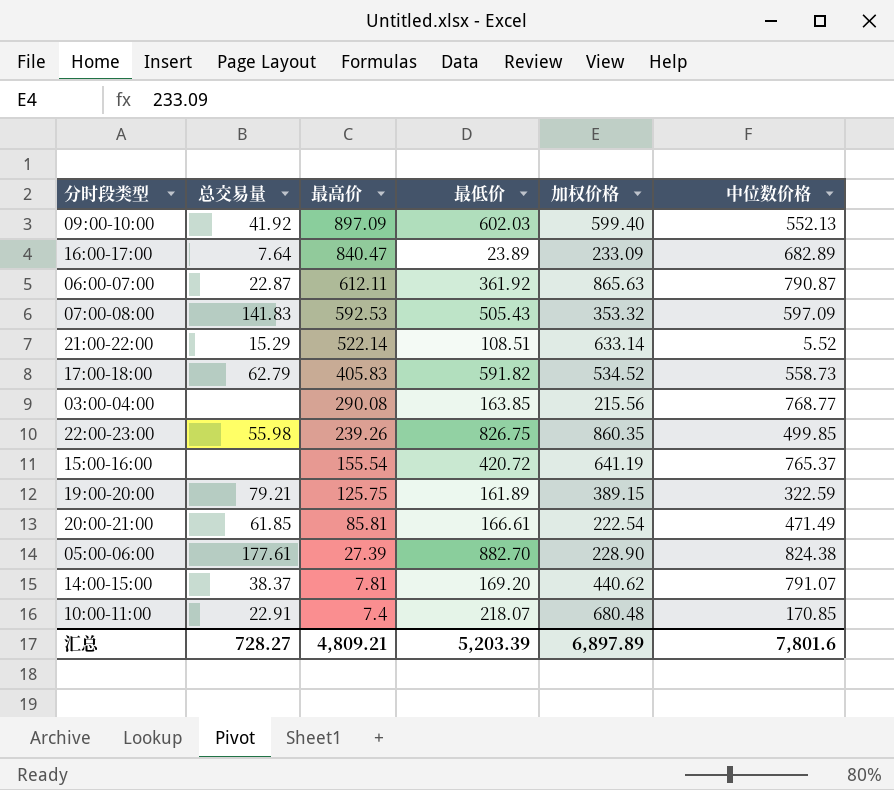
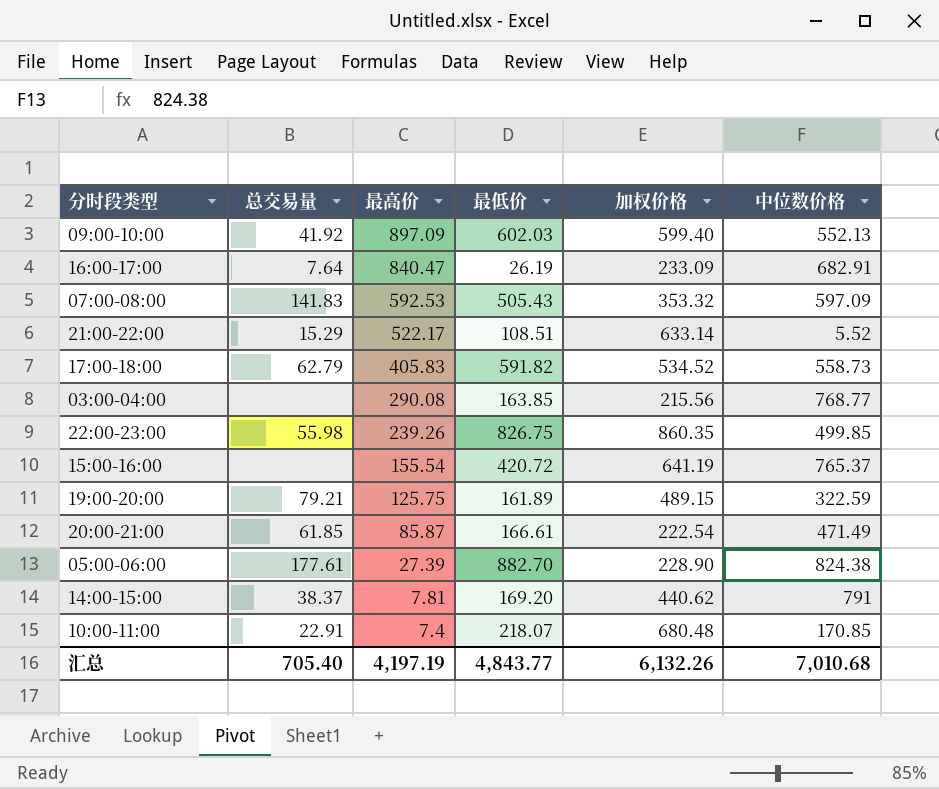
row 06:00-07:00: 22.87 | 612.11 | 361.92 | 865.63 | 790.87 -> none
16:00-17:00 | 最低价: 23.89 -> 26.19
16:00-17:00 | 中位数价格: 682.89 -> 682.91
21:00-22:00 | 最高价: 522.14 -> 522.17
19:00-20:00 | 加权价格: 389.15 -> 489.15
20:00-21:00 | 最高价: 85.81 -> 85.87
14:00-15:00 | 中位数价格: 791.07 -> 791
汇总 | 总交易量: 728.27 -> 705.40
汇总 | 最高价: 4,809.21 -> 4,197.19
汇总 | 最低价: 5,203.39 -> 4,843.77
汇总 | 加权价格: 6,897.89 -> 6,132.26
汇总 | 中位数价格: 7,801.6 -> 7,010.68

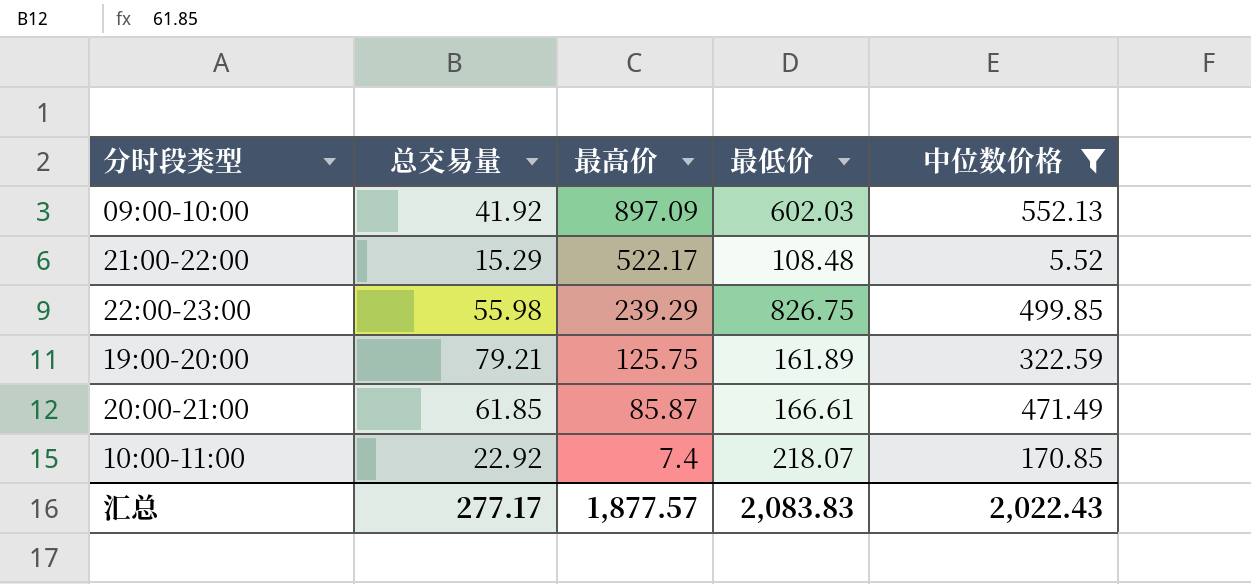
filter: none -> 中位数价格 <= 552.13
column 加权价格 | position: 5 -> none
21:00-22:00 | 最低价: 108.51 -> 108.48
22:00-23:00 | 最高价: 239.26 -> 239.29
10:00-11:00 | 总交易量: 22.91 -> 22.92
汇总 | 总交易量: 705.40 -> 277.17
汇总 | 最高价: 4,197.19 -> 1,877.57
汇总 | 最低价: 4,843.77 -> 2,083.83
汇总 | 中位数价格: 7,010.68 -> 2,022.43

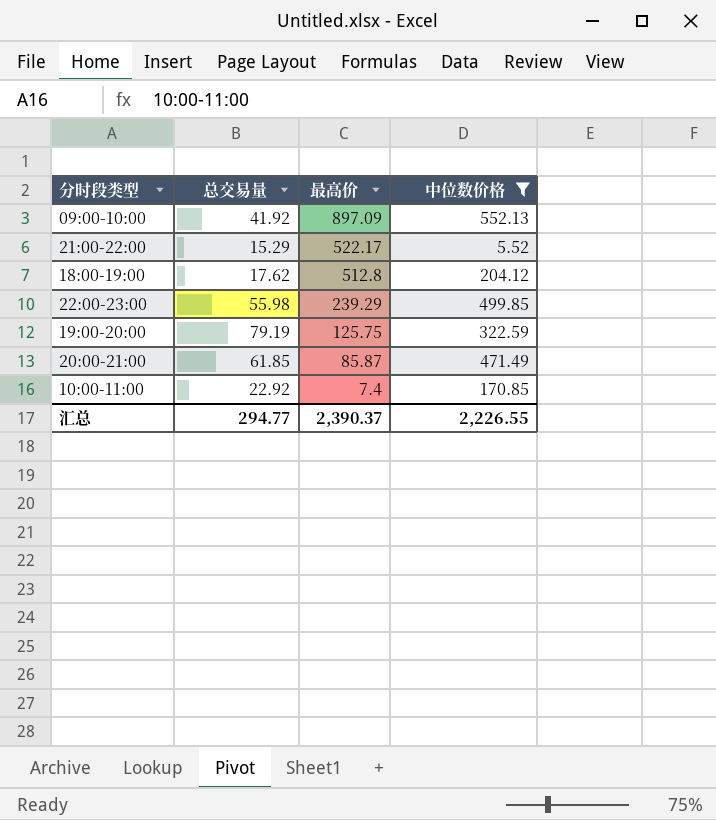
column 最低价 | position: 4 -> none
row 18:00-19:00: none -> 17.62 | 512.8 | 204.12
19:00-20:00 | 总交易量: 79.21 -> 79.19
汇总 | 总交易量: 277.17 -> 294.77
汇总 | 最高价: 1,877.57 -> 2,390.37
汇总 | 中位数价格: 2,022.43 -> 2,226.55

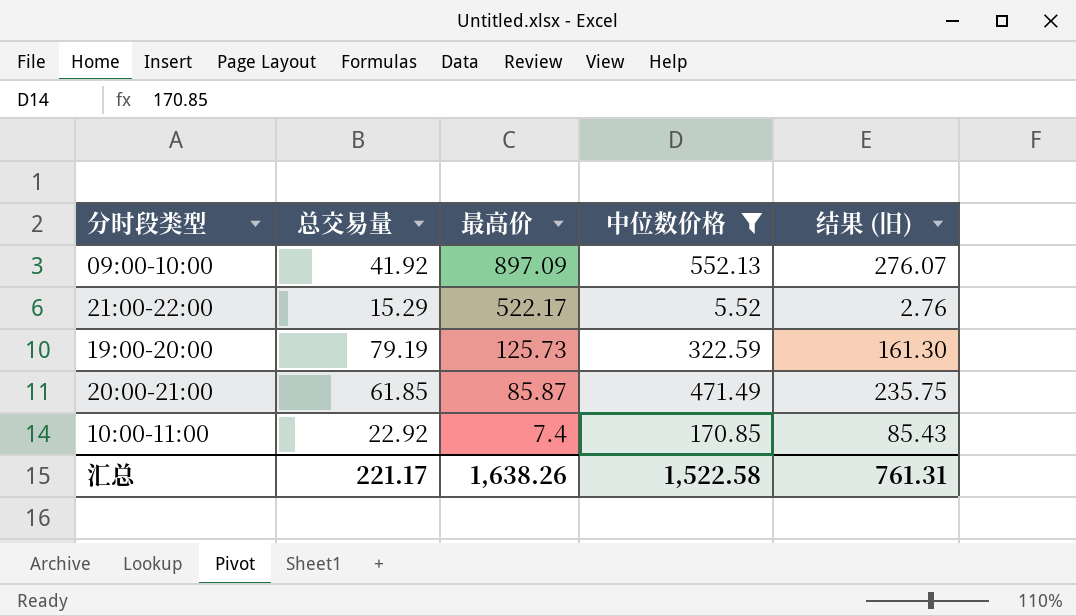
column 结果 (旧) | formula: none -> [中位数价格] * 0.5
row 18:00-19:00: 17.62 | 512.8 | 204.12 -> none
row 22:00-23:00: 55.98 | 239.29 | 499.85 -> none
19:00-20:00 | 最高价: 125.75 -> 125.73
汇总 | 总交易量: 294.77 -> 221.17
汇总 | 最高价: 2,390.37 -> 1,638.26
汇总 | 中位数价格: 2,226.55 -> 1,522.58

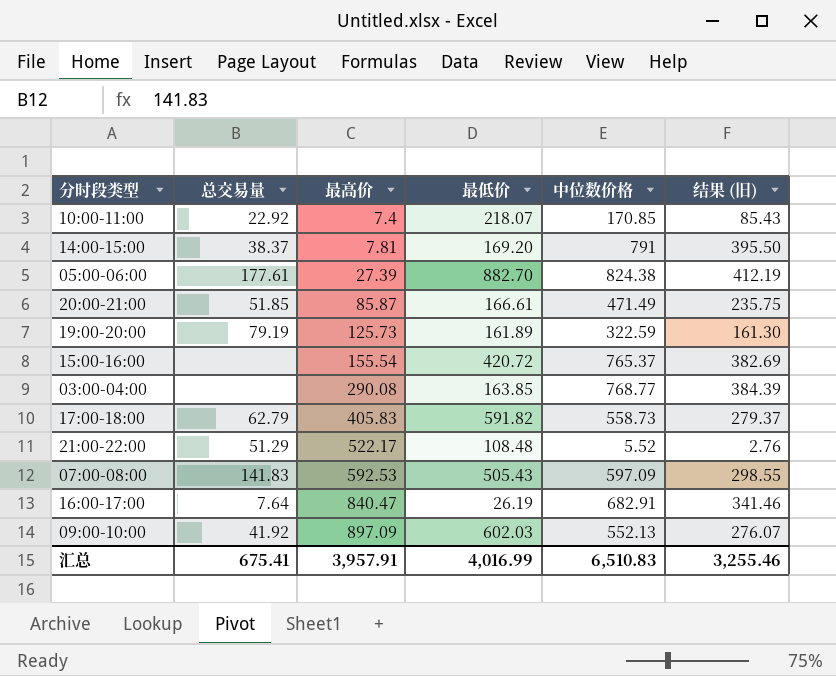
filter: 中位数价格 <= 552.13 -> none
row order: 最高价 descending -> 最高价 ascending
column 最低价 | position: none -> 4
20:00-21:00 | 总交易量: 61.85 -> 51.85
21:00-22:00 | 总交易量: 15.29 -> 51.29
汇总 | 总交易量: 221.17 -> 675.41
汇总 | 最高价: 1,638.26 -> 3,957.91
汇总 | 中位数价格: 1,522.58 -> 6,510.83
汇总 | 结果 (旧): 761.31 -> 3,255.46

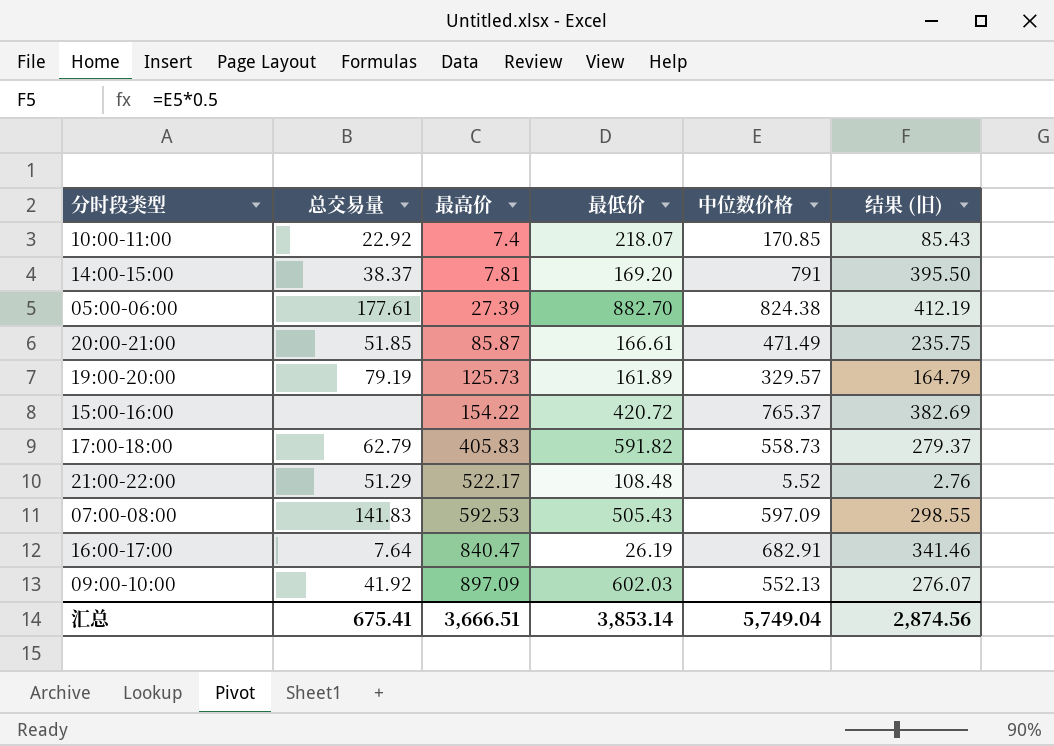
row 03:00-04:00: none | 290.08 | 163.85 | 768.77 | 384.39 -> none
19:00-20:00 | 中位数价格: 322.59 -> 329.57
19:00-20:00 | 结果 (旧): 161.30 -> 164.79
15:00-16:00 | 最高价: 155.54 -> 154.22
汇总 | 最高价: 3,957.91 -> 3,666.51
汇总 | 最低价: 4,016.99 -> 3,853.14
汇总 | 中位数价格: 6,510.83 -> 5,749.04
汇总 | 结果 (旧): 3,255.46 -> 2,874.56

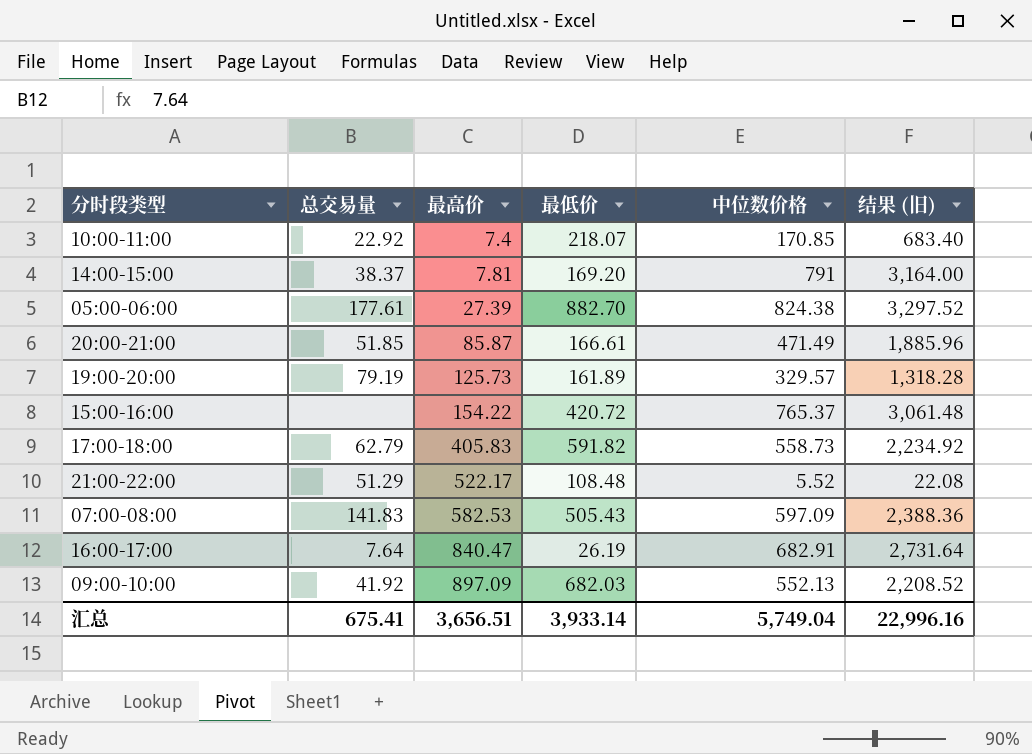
column 结果 (旧) | formula: [中位数价格] * 0.5 -> [中位数价格] * 4
07:00-08:00 | 最高价: 592.53 -> 582.53
09:00-10:00 | 最低价: 602.03 -> 682.03
汇总 | 最高价: 3,666.51 -> 3,656.51
汇总 | 最低价: 3,853.14 -> 3,933.14
汇总 | 结果 (旧): 2,874.56 -> 22,996.16

